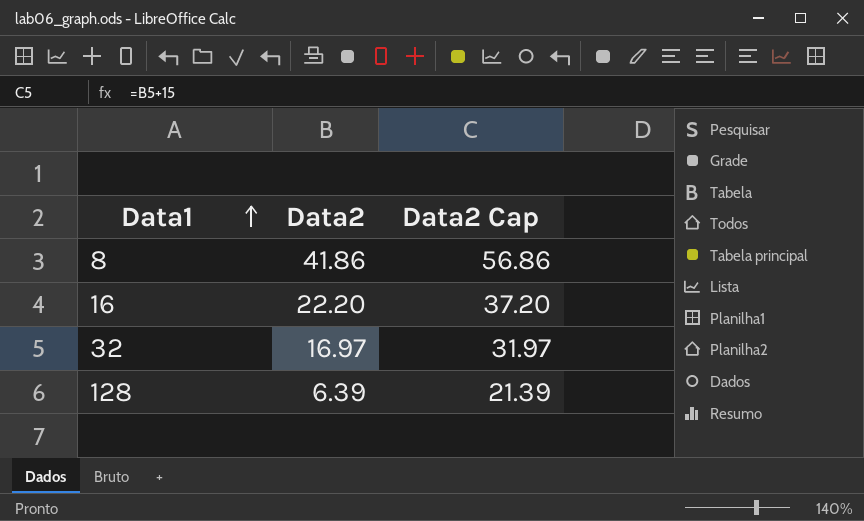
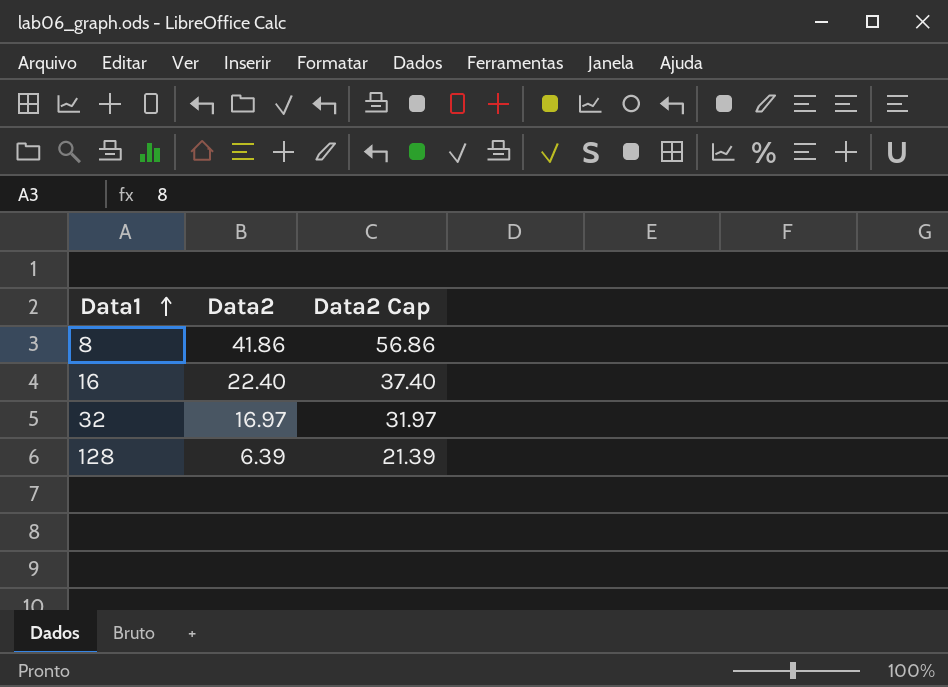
16 | Data2: 22.20 -> 22.40
16 | Data2 Cap: 37.20 -> 37.40

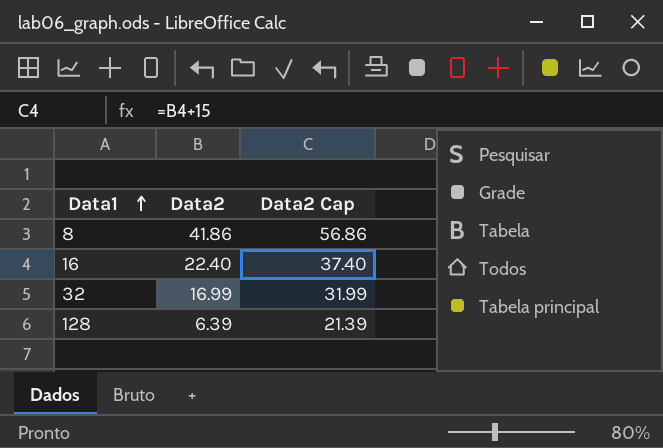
32 | Data2: 16.97 -> 16.99
32 | Data2 Cap: 31.97 -> 31.99

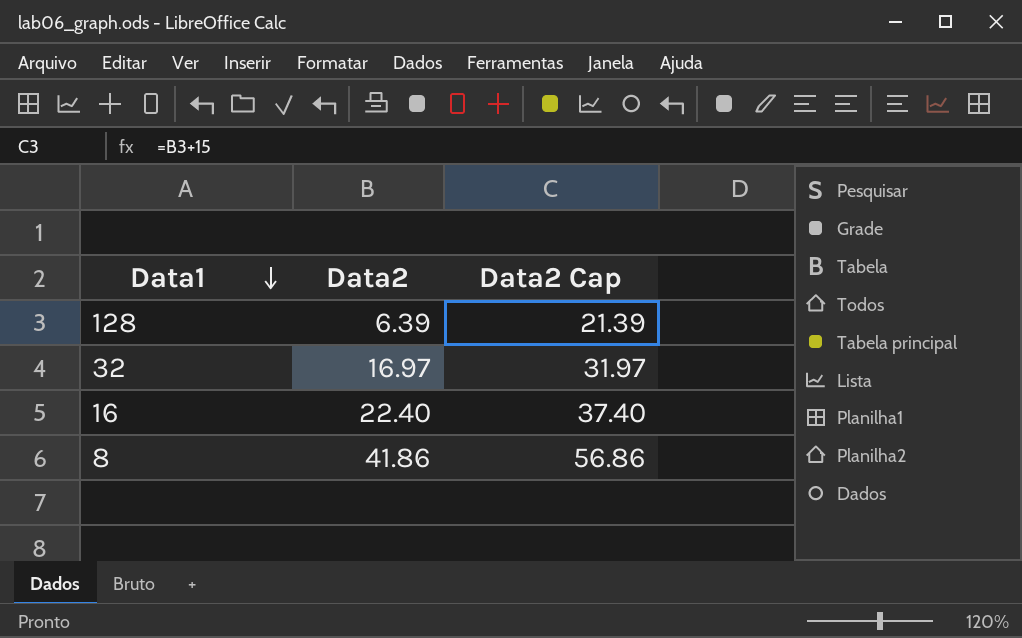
row order: Data1 ascending -> Data1 descending
32 | Data2: 16.99 -> 16.97
32 | Data2 Cap: 31.99 -> 31.97

